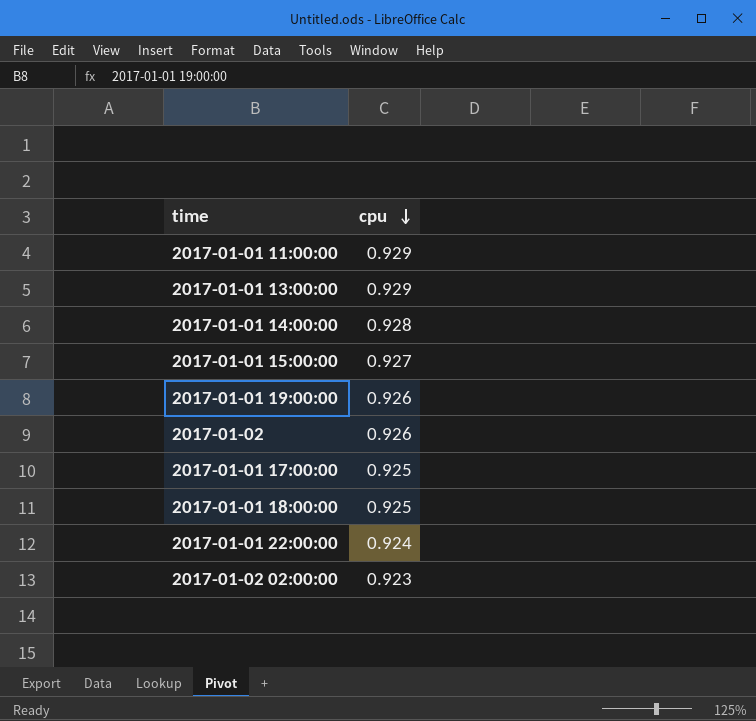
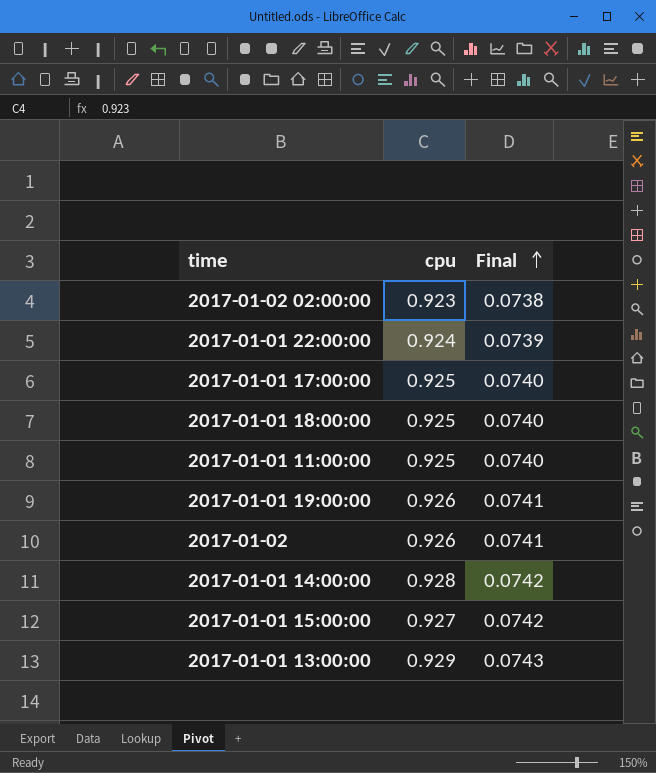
row order: cpu descending -> Final ascending
column Final | formula: none -> [cpu] * 0.08
2017-01-01 11:00:00 | cpu: 0.929 -> 0.925

